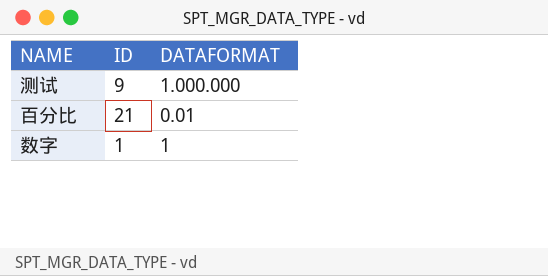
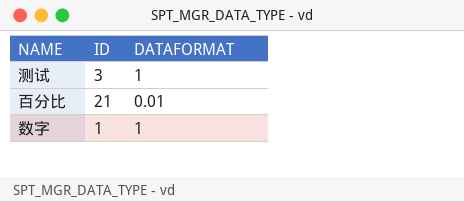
测试 | ID: 9 -> 3
测试 | DATAFORMAT: 1.000.000 -> 1

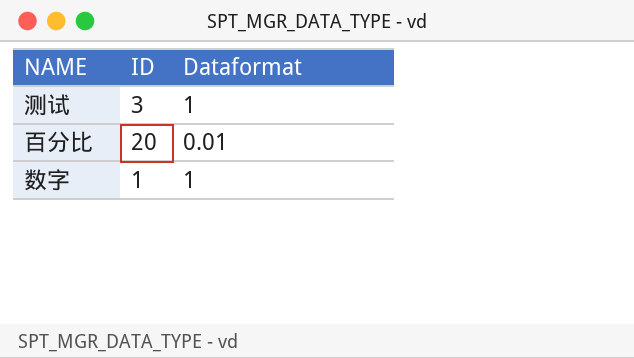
column name: DATAFORMAT -> Dataformat
百分比 | ID: 21 -> 20

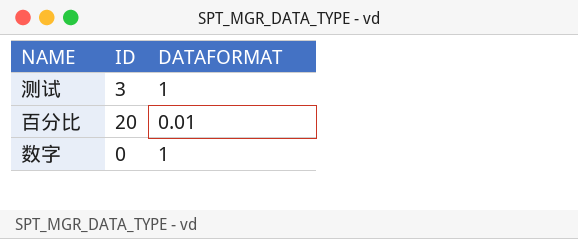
column name: Dataformat -> DATAFORMAT
数字 | ID: 1 -> 0

